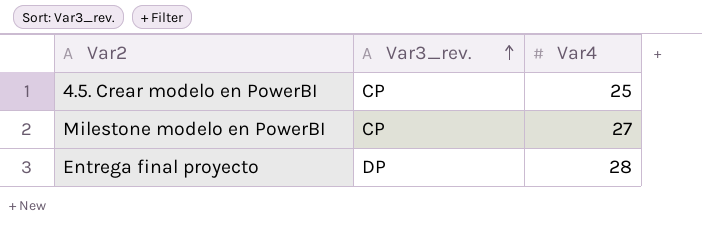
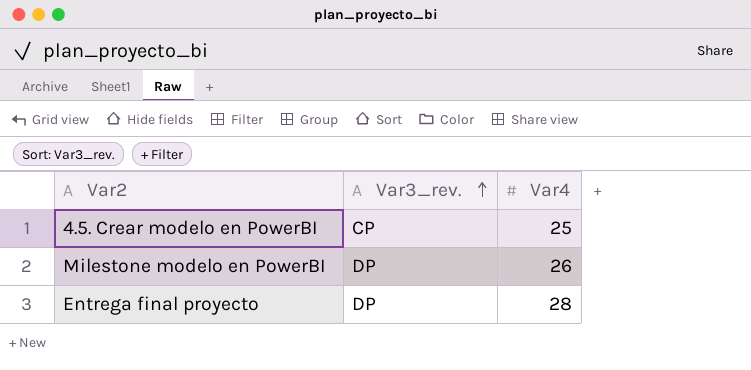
Milestone modelo en PowerBI | Var3_rev.: CP -> DP
Milestone modelo en PowerBI | Var4: 27 -> 26

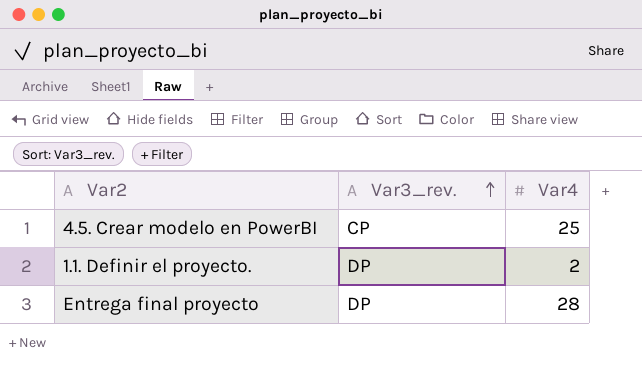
row Milestone modelo en PowerBI: DP | 26 -> none
row 1.1. Definir el proyecto.: none -> DP | 2

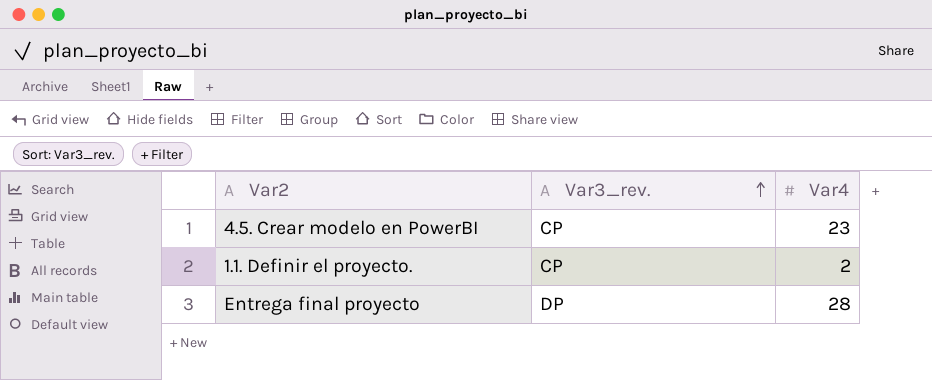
4.5. Crear modelo en PowerBI | Var4: 25 -> 23
1.1. Definir el proyecto. | Var3_rev.: DP -> CP

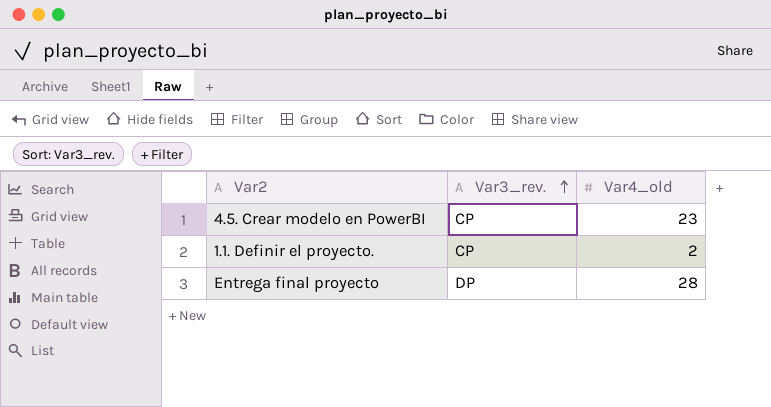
column name: Var4 -> Var4_old

